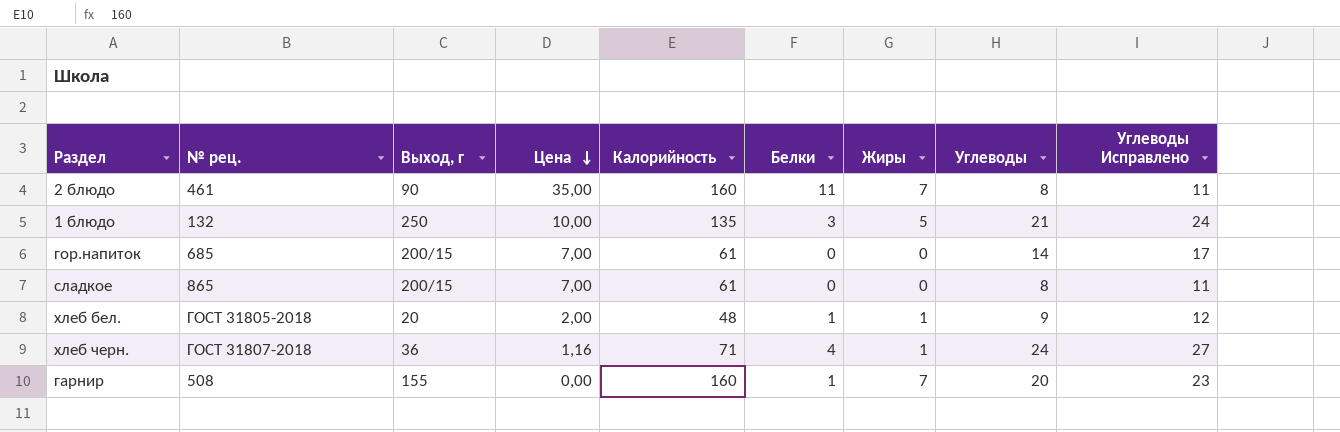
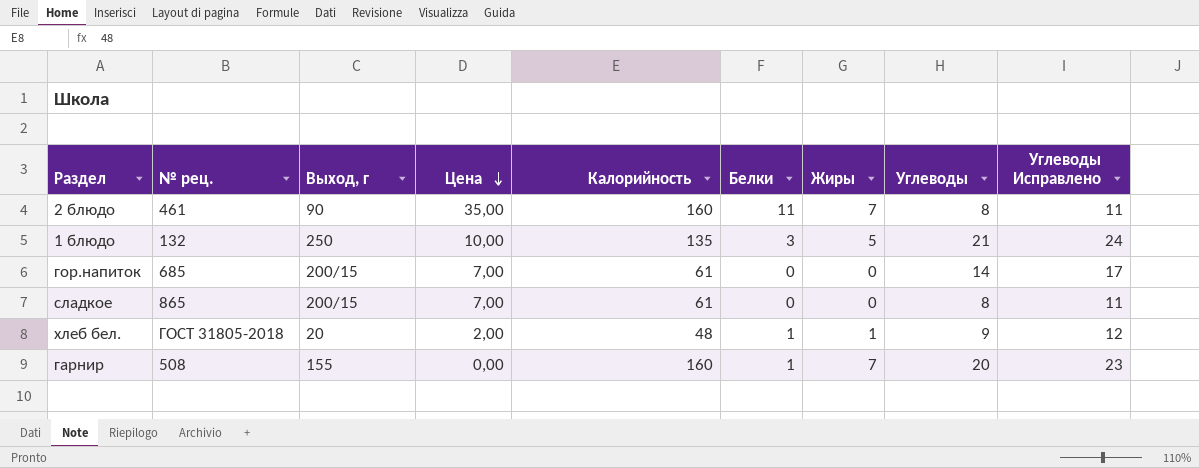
row хлеб черн.: ГОСТ 31807-2018 | 36 | 1,16 | 71 | 4 | 1 | 24 | 27 -> none

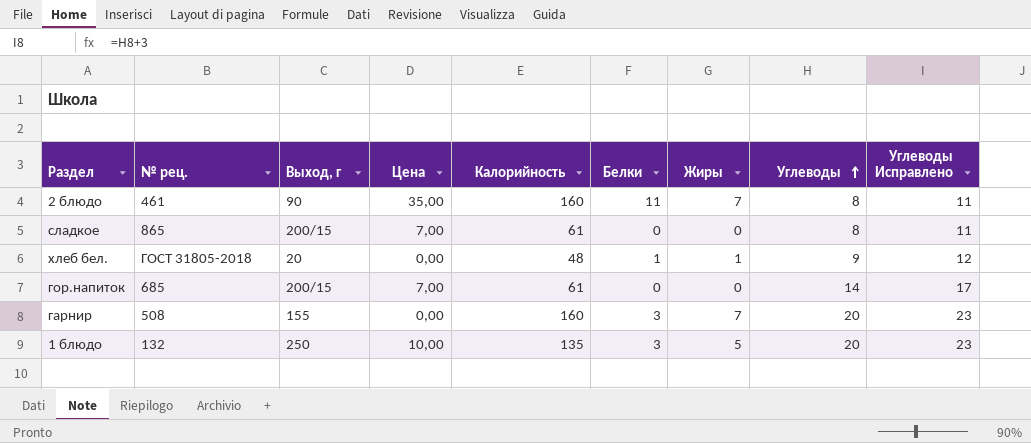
row order: Цена descending -> Углеводы ascending
хлеб бел. | Цена: 2,00 -> 0,00
гарнир | Белки: 1 -> 3
1 блюдо | Углеводы: 21 -> 20
1 блюдо | Углеводы Исправлено: 24 -> 23

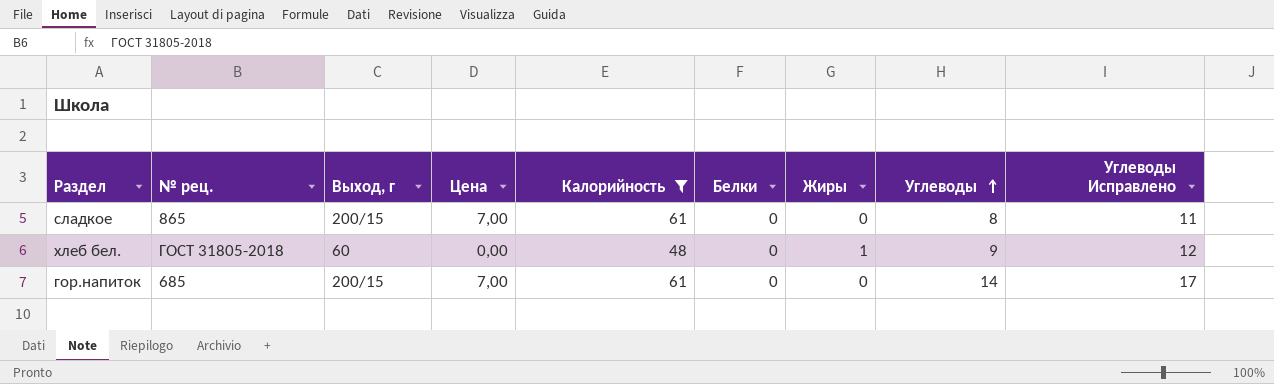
filter: none -> Калорийность <= 61
хлеб бел. | Выход, г: 20 -> 60
хлеб бел. | Белки: 1 -> 0

